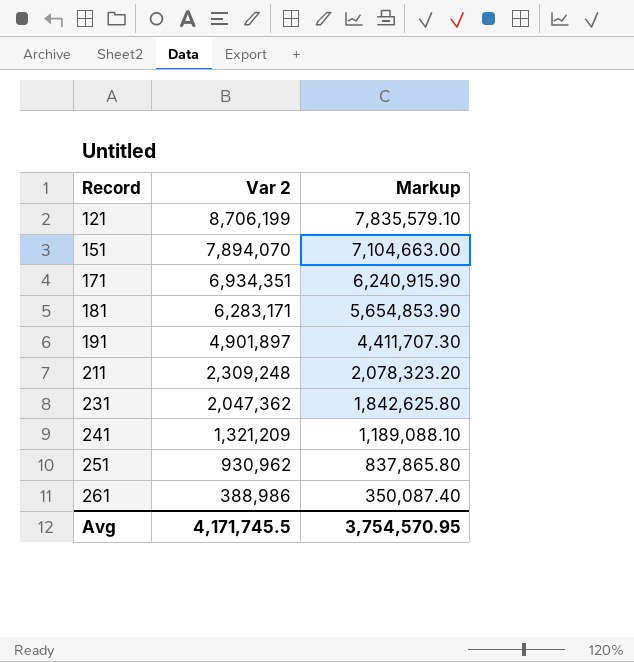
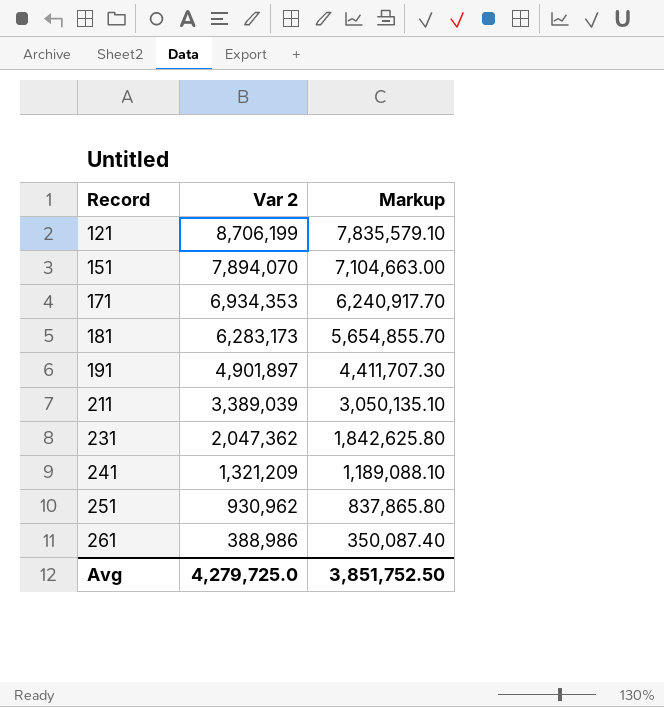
171 | Var 2: 6,934,351 -> 6,934,353
171 | Markup: 6,240,915.90 -> 6,240,917.70
181 | Var 2: 6,283,171 -> 6,283,173
181 | Markup: 5,654,853.90 -> 5,654,855.70
211 | Var 2: 2,309,248 -> 3,389,039
211 | Markup: 2,078,323.20 -> 3,050,135.10
Avg | Var 2: 4,171,745.5 -> 4,279,725.0
Avg | Markup: 3,754,570.95 -> 3,851,752.50

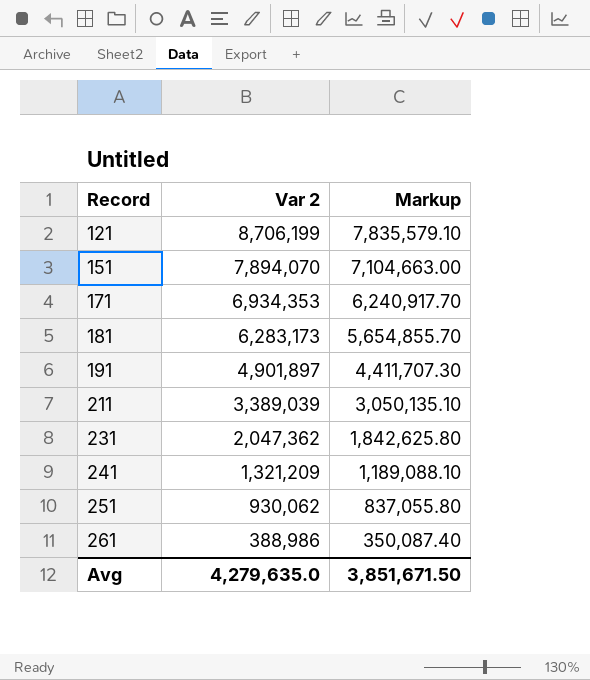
251 | Var 2: 930,962 -> 930,062
251 | Markup: 837,865.80 -> 837,055.80
Avg | Var 2: 4,279,725.0 -> 4,279,635.0
Avg | Markup: 3,851,752.50 -> 3,851,671.50

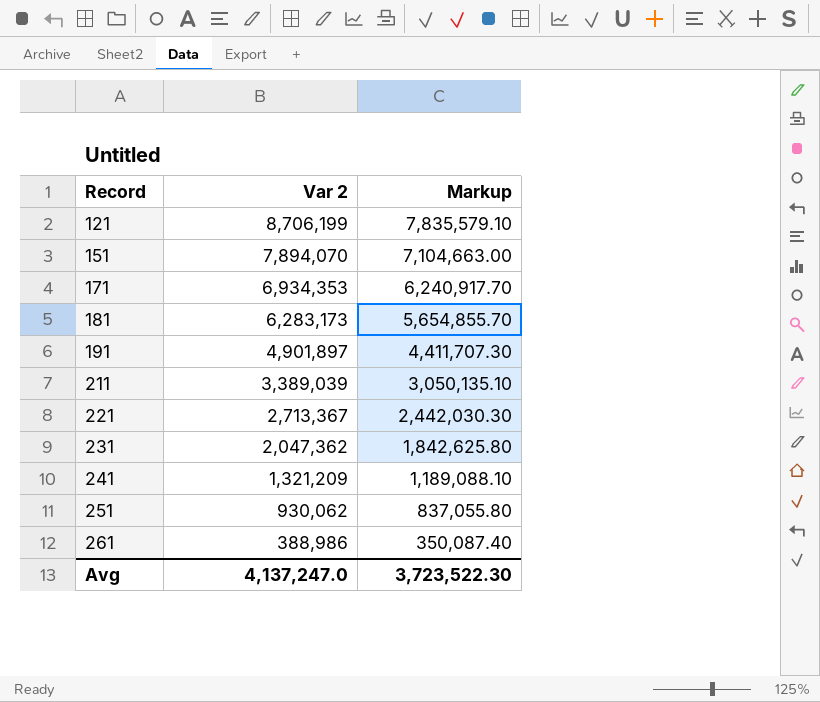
row 221: none -> 2,713,367 | 2,442,030.30
Avg | Var 2: 4,279,635.0 -> 4,137,247.0
Avg | Markup: 3,851,671.50 -> 3,723,522.30

